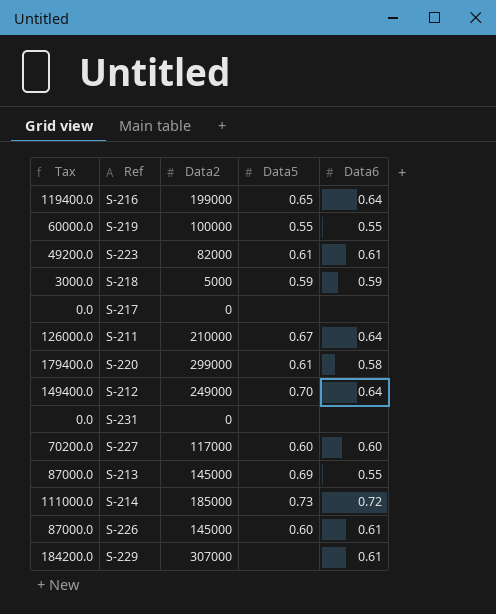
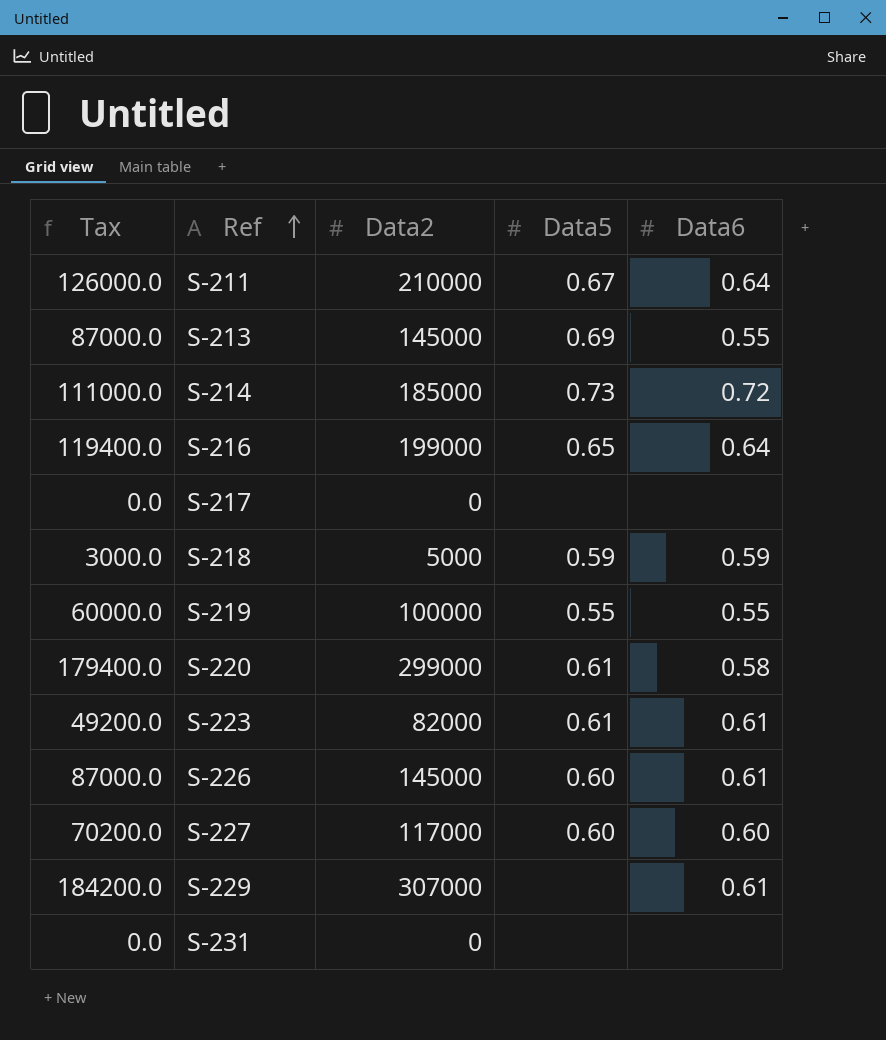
row order: none -> Ref ascending
row S-212: 149400.0 | 249000 | 0.70 | 0.64 -> none

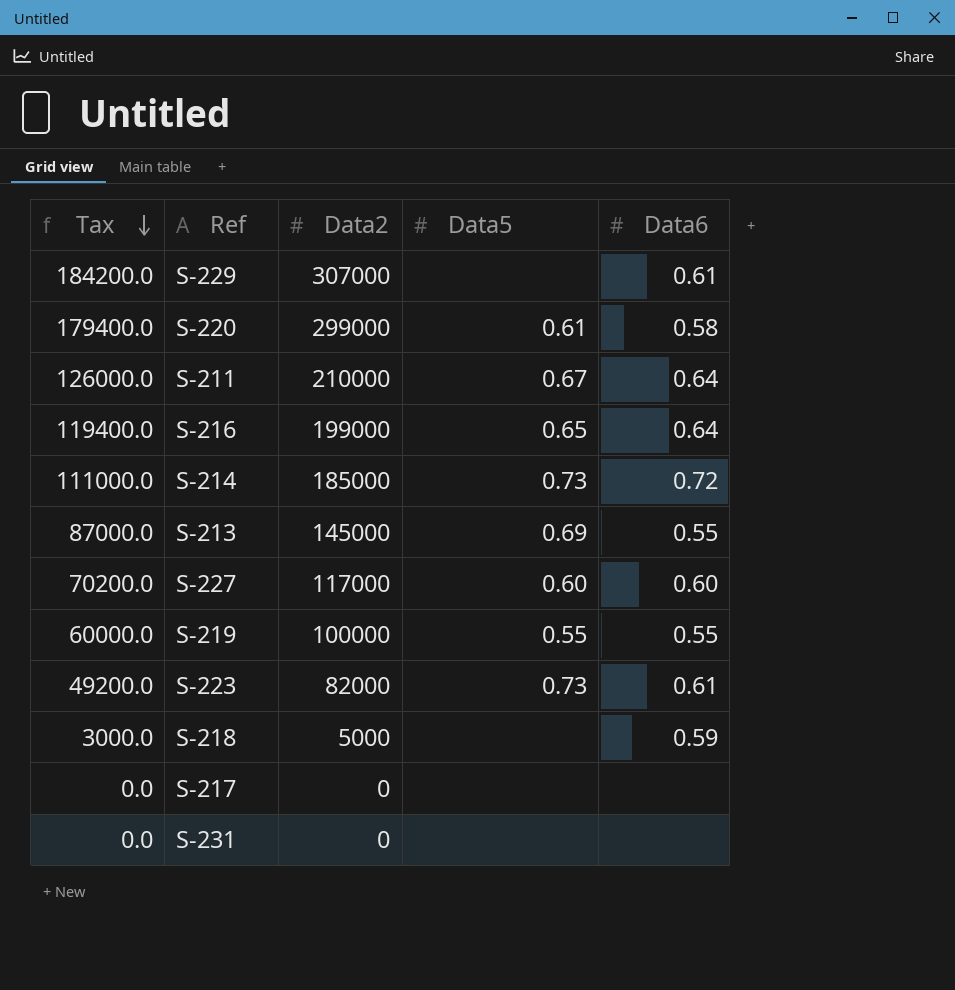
row order: Ref ascending -> Tax descending
row S-226: 87000.0 | 145000 | 0.60 | 0.61 -> none
S-223 | Data5: 0.61 -> 0.73
S-218 | Data5: 0.59 -> none

